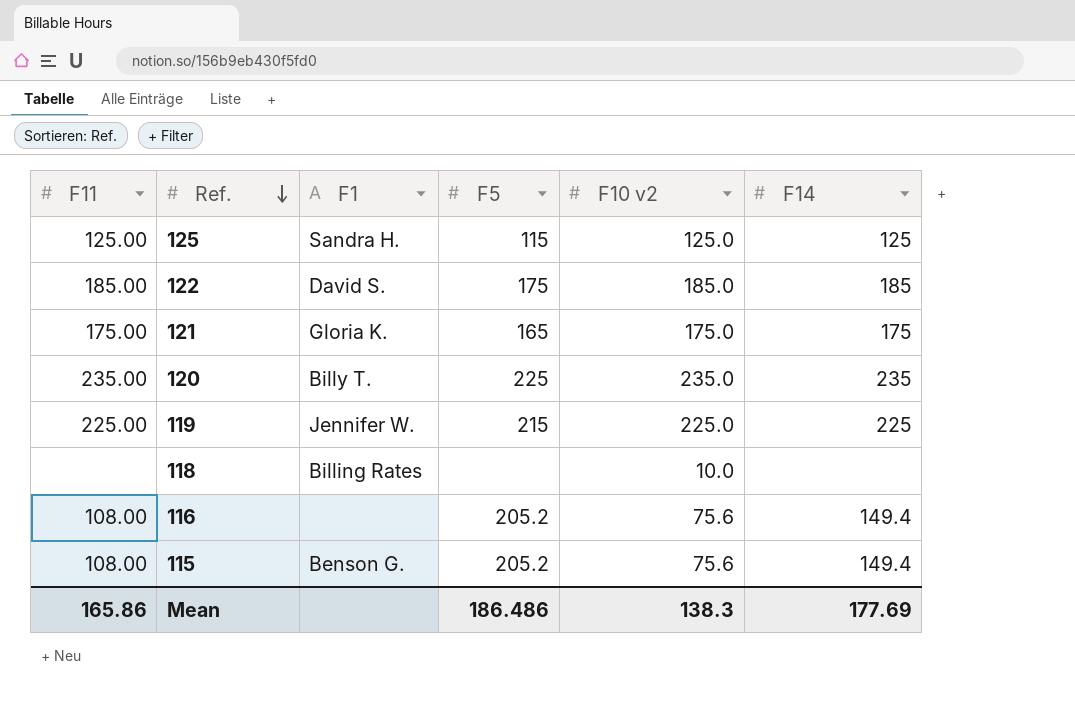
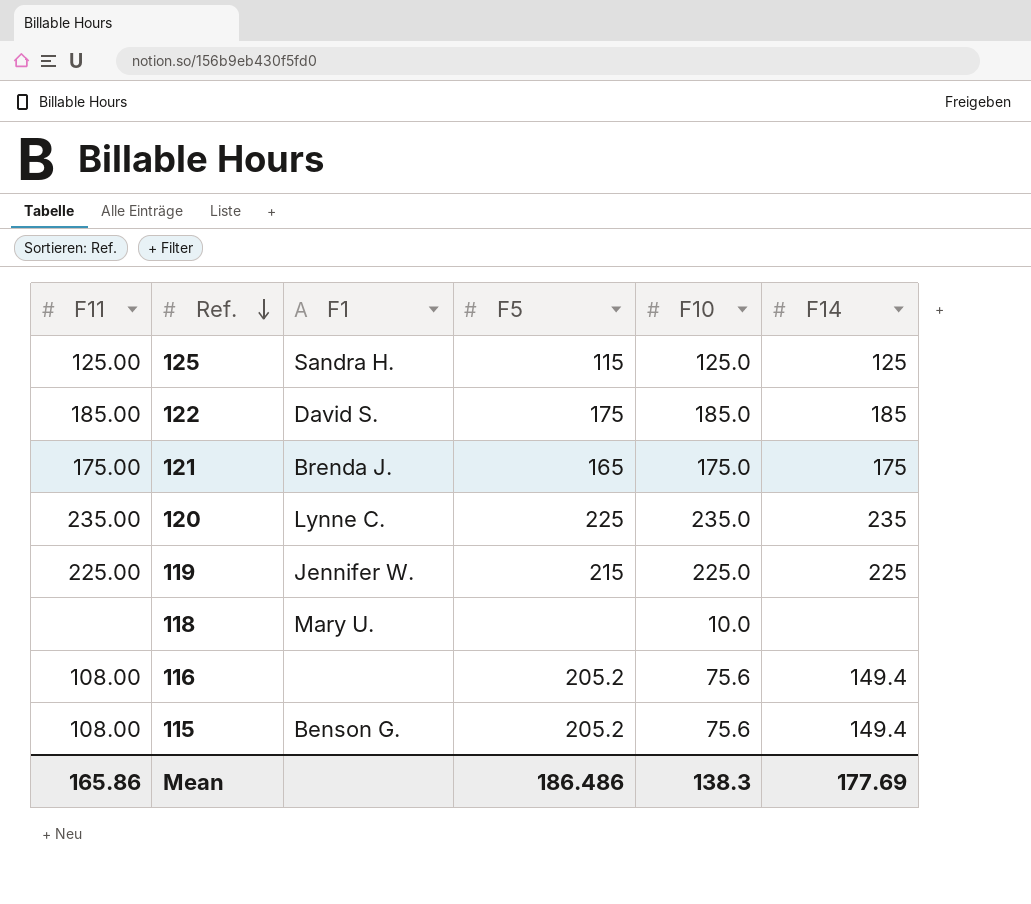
column name: F10 v2 -> F10
121 | F1: Gloria K. -> Brenda J.
120 | F1: Billy T. -> Lynne C.
118 | F1: Billing Rates -> Mary U.

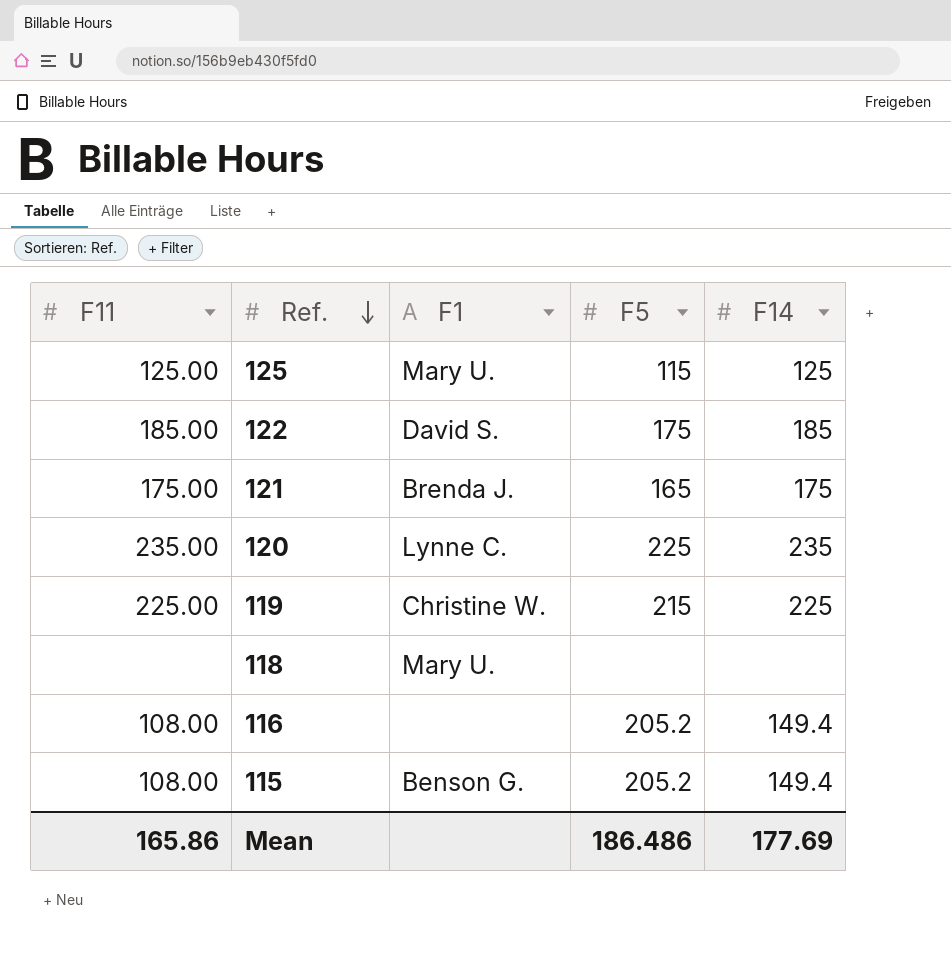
column F10 | position: 5 -> none
125 | F1: Sandra H. -> Mary U.
119 | F1: Jennifer W. -> Christine W.

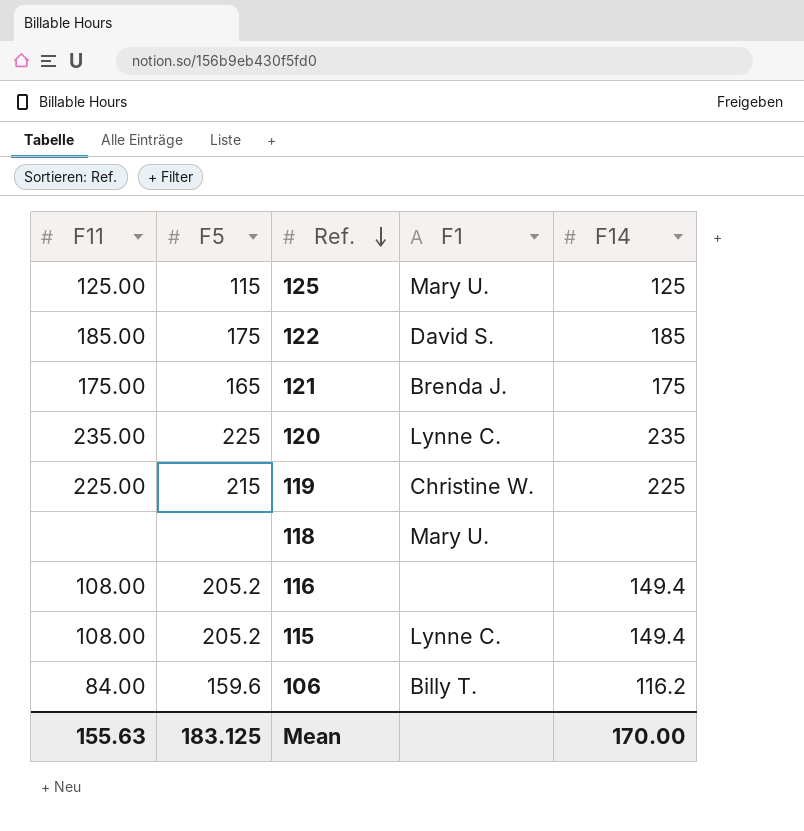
column F5 | position: 4 -> 2
115 | F1: Benson G. -> Lynne C.
row 106: none -> 84.00 | 159.6 | Billy T. | 116.2
Mean | F11: 165.86 -> 155.63
Mean | F5: 186.486 -> 183.125
Mean | F14: 177.69 -> 170.00

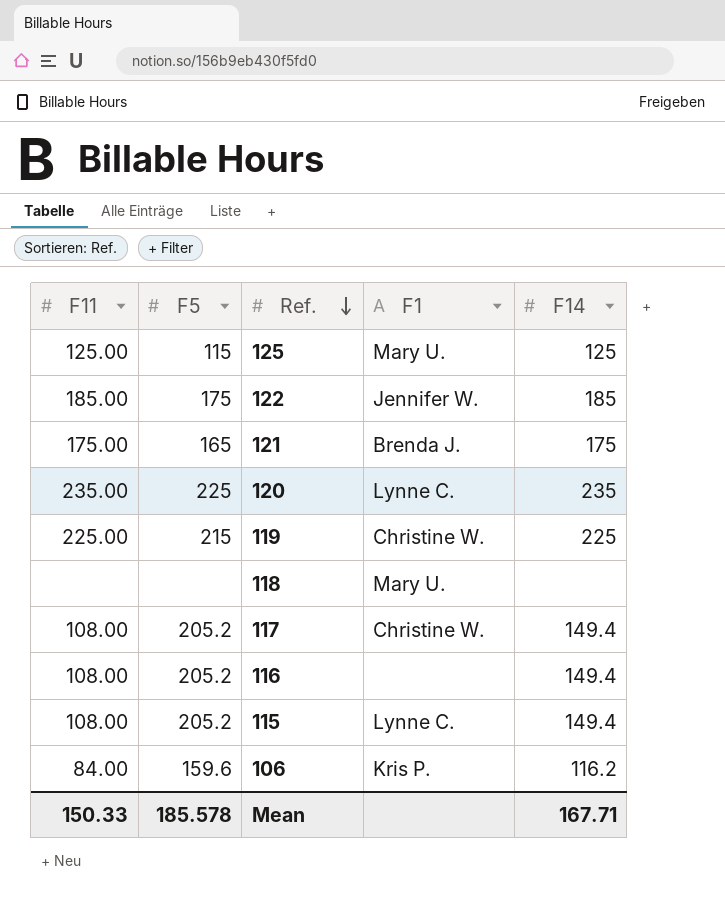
122 | F1: David S. -> Jennifer W.
row 117: none -> 108.00 | 205.2 | Christine W. | 149.4
106 | F1: Billy T. -> Kris P.
Mean | F11: 155.63 -> 150.33
Mean | F5: 183.125 -> 185.578
Mean | F14: 170.00 -> 167.71

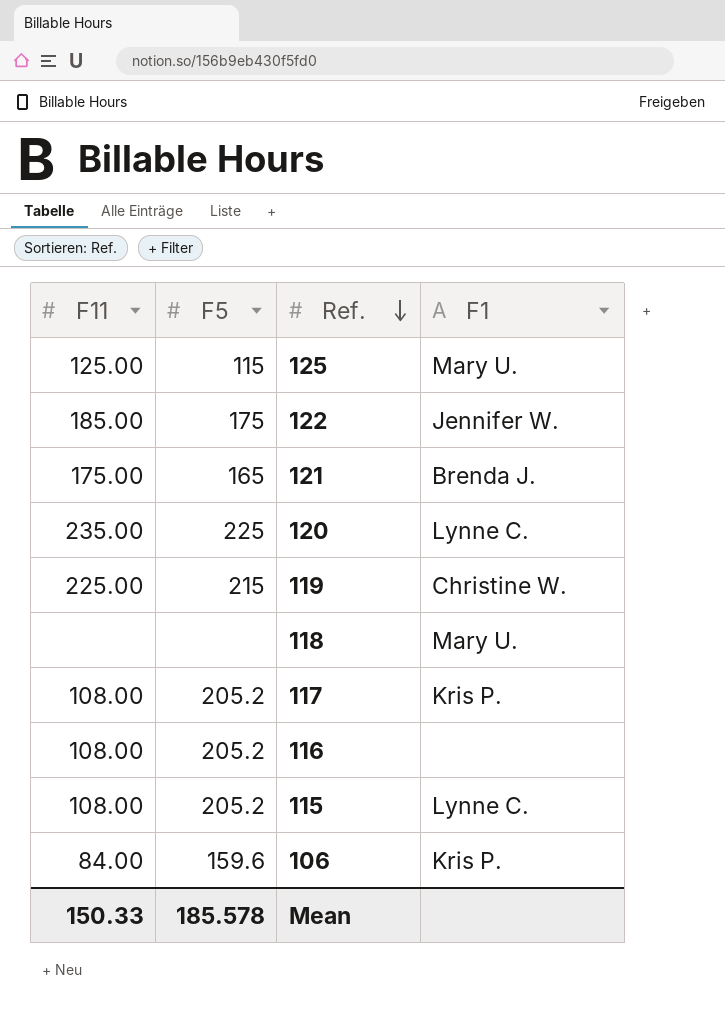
column F14 | position: 5 -> none
117 | F1: Christine W. -> Kris P.

